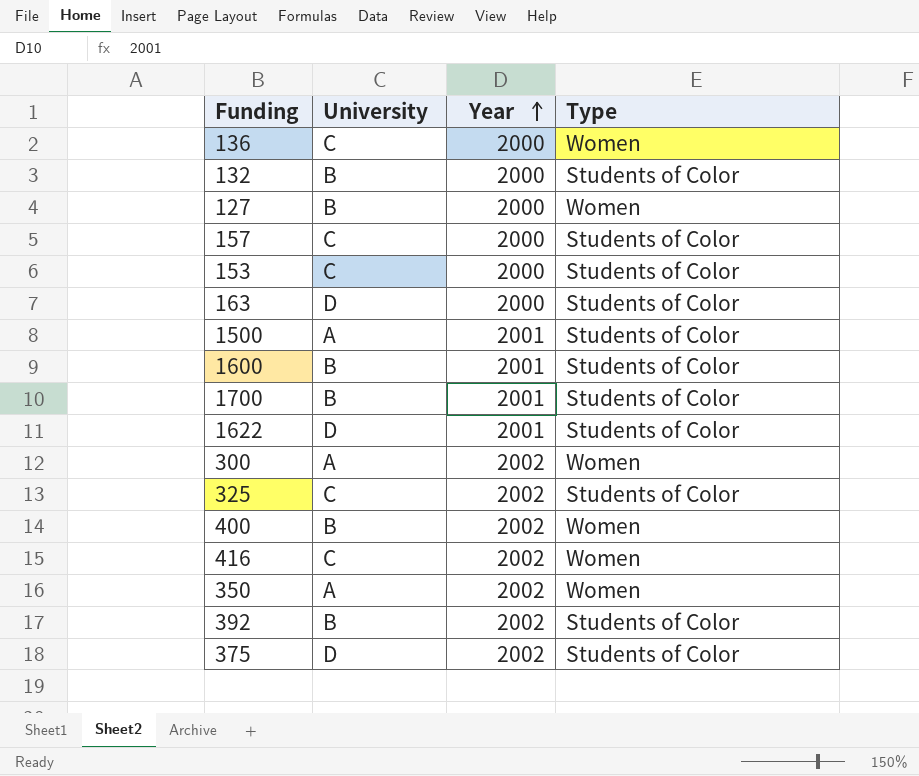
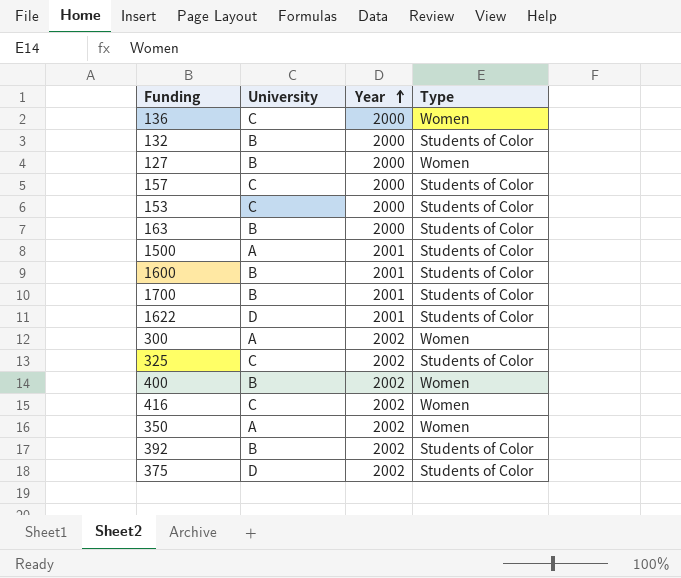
163 | University: D -> B

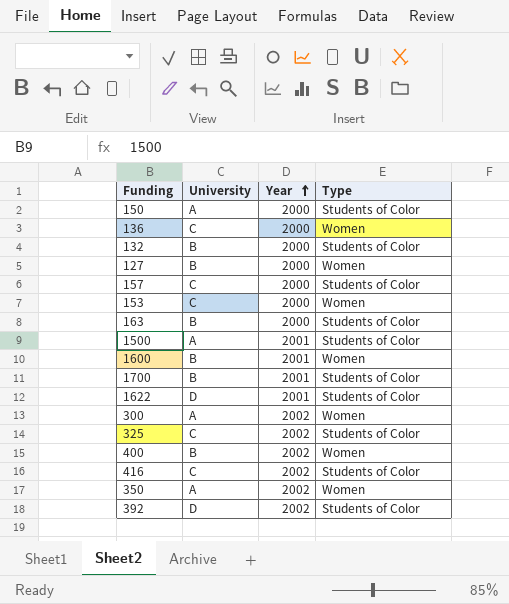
row 375: D | 2002 | Students of Color -> none
row 150: none -> A | 2000 | Students of Color
153 | Type: Students of Color -> Women
1600 | Type: Students of Color -> Women
416 | Type: Women -> Students of Color
392 | University: B -> D

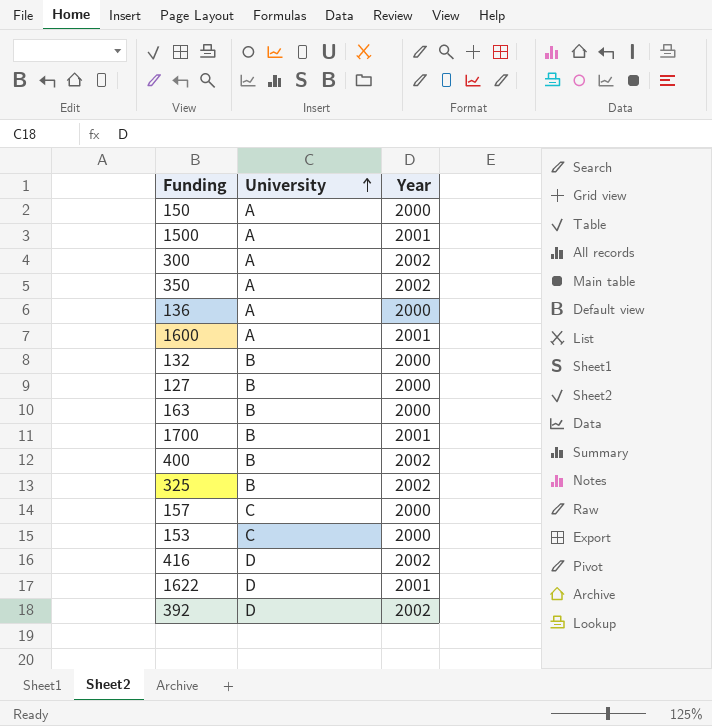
row order: Year ascending -> University ascending
column Type | position: 4 -> none
136 | University: C -> A
1600 | University: B -> A
325 | University: C -> B
416 | University: C -> D

